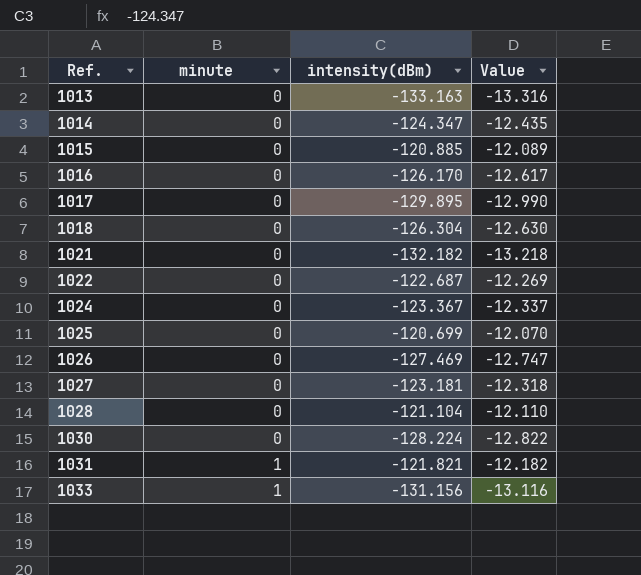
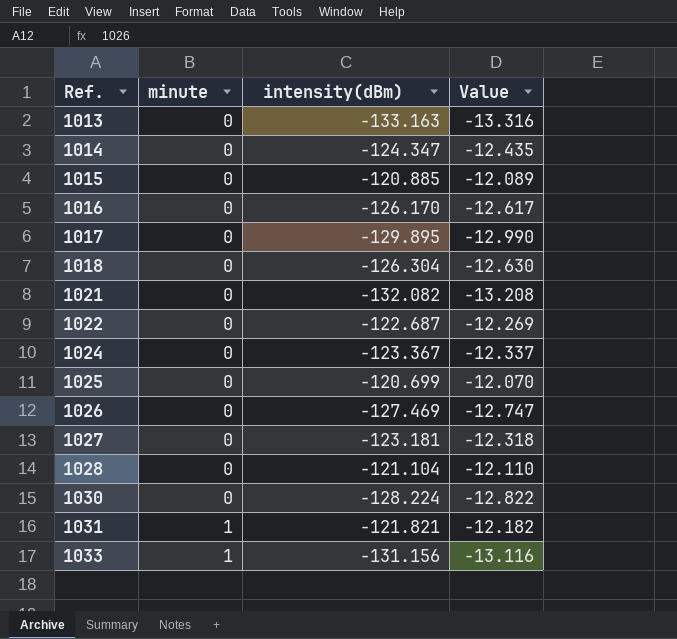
1021 | intensity(dBm): -132.182 -> -132.082
1021 | Value: -13.218 -> -13.208

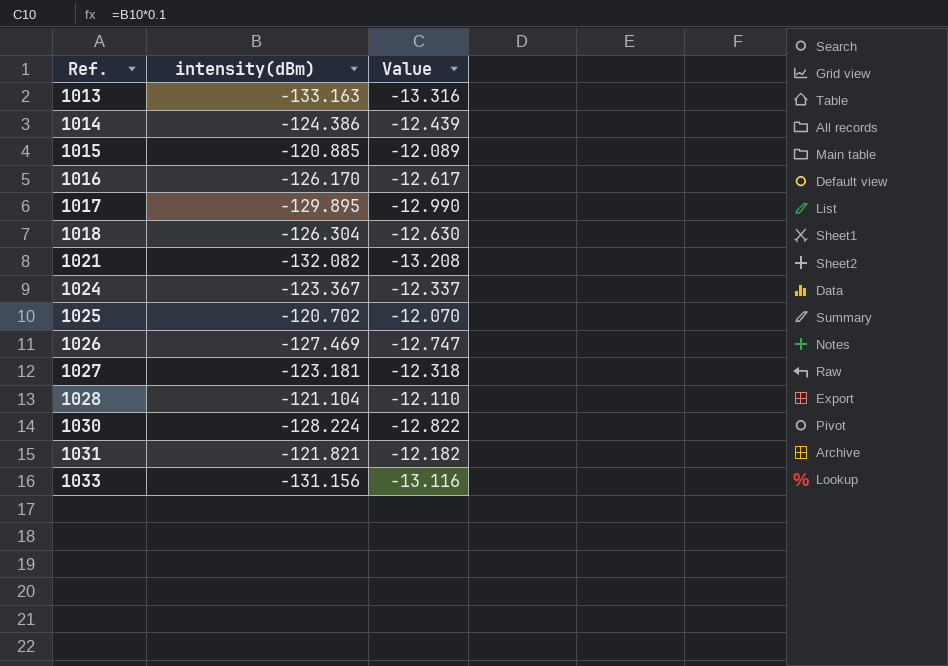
column minute | position: 2 -> none
row 1022: 0 | -122.687 | -12.269 -> none
1014 | intensity(dBm): -124.347 -> -124.386
1014 | Value: -12.435 -> -12.439
1025 | intensity(dBm): -120.699 -> -120.702

